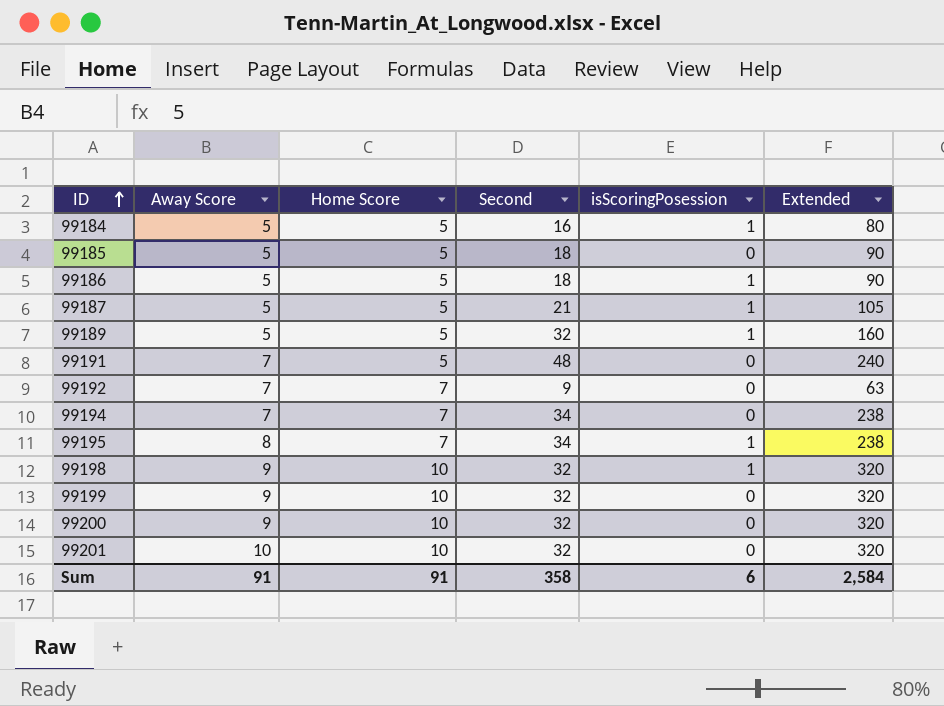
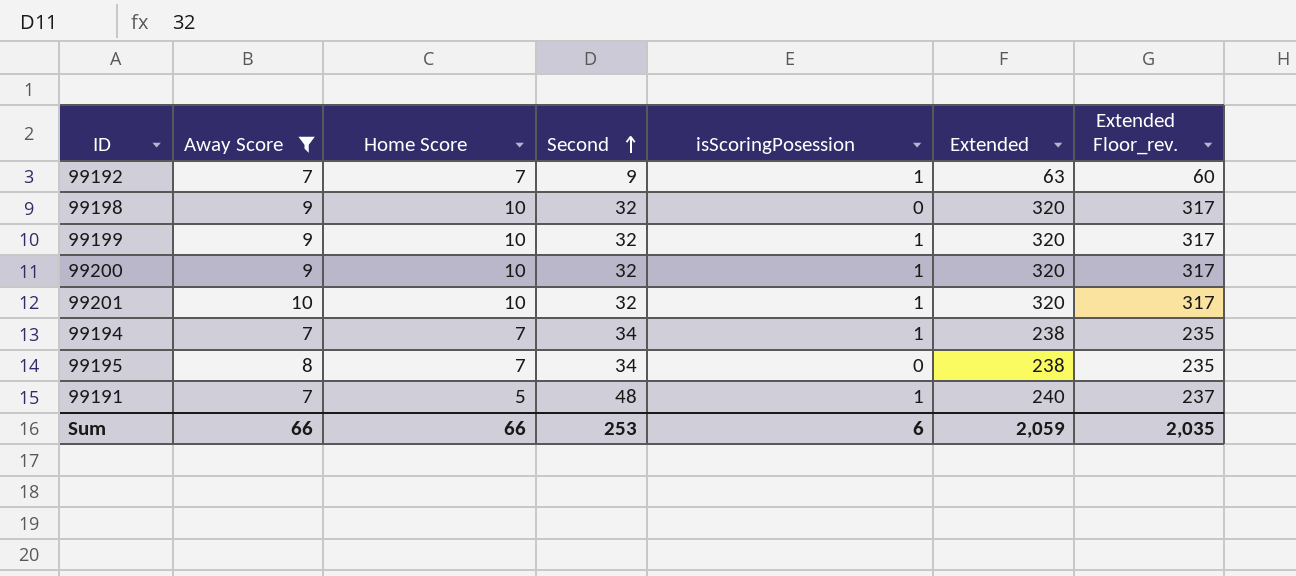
filter: none -> Away Score != 5
row order: ID ascending -> Second ascending
column Extended Floor_rev. | formula: none -> [Extended] - 3
99192 | isScoringPosession: 0 -> 1
99198 | isScoringPosession: 1 -> 0
99199 | isScoringPosession: 0 -> 1
99200 | isScoringPosession: 0 -> 1
99201 | isScoringPosession: 0 -> 1
99194 | isScoringPosession: 0 -> 1
99195 | isScoringPosession: 1 -> 0
99191 | isScoringPosession: 0 -> 1
Sum | Away Score: 91 -> 66
Sum | Home Score: 91 -> 66
Sum | Second: 358 -> 253
Sum | Extended: 2,584 -> 2,059

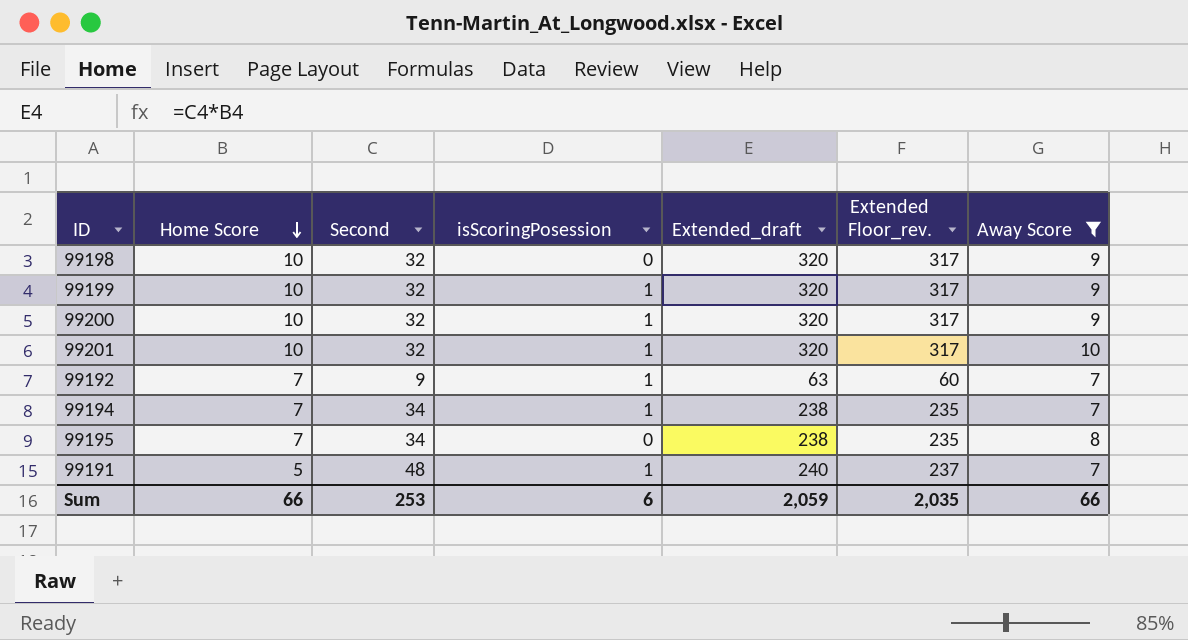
row order: Second ascending -> Home Score descending
column name: Extended -> Extended_draft
column Away Score | position: 2 -> 7

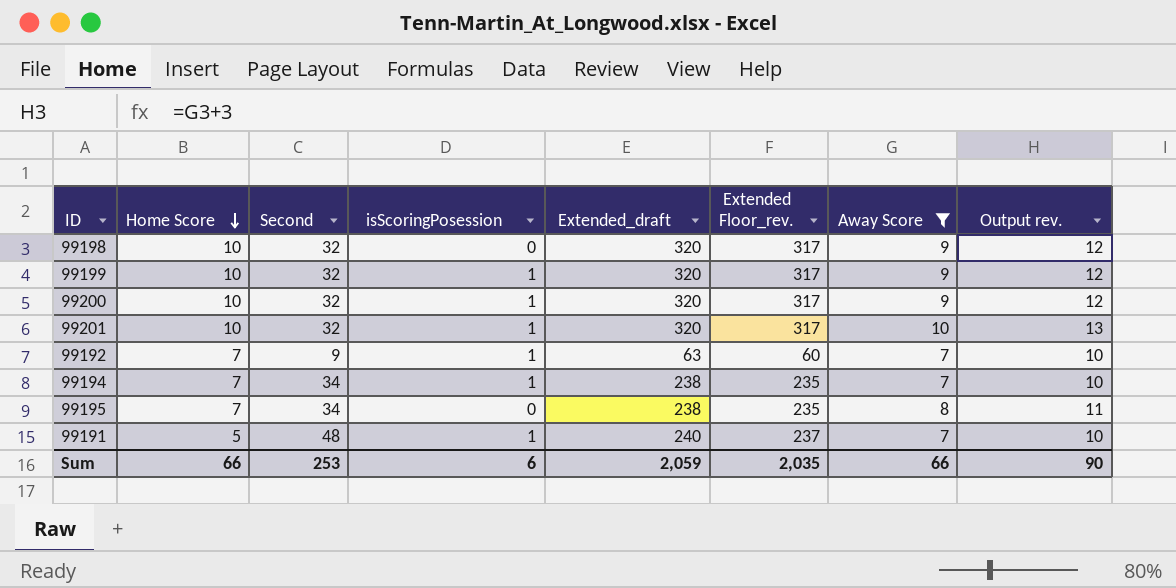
column Output rev. | formula: none -> [Away Score] + 3

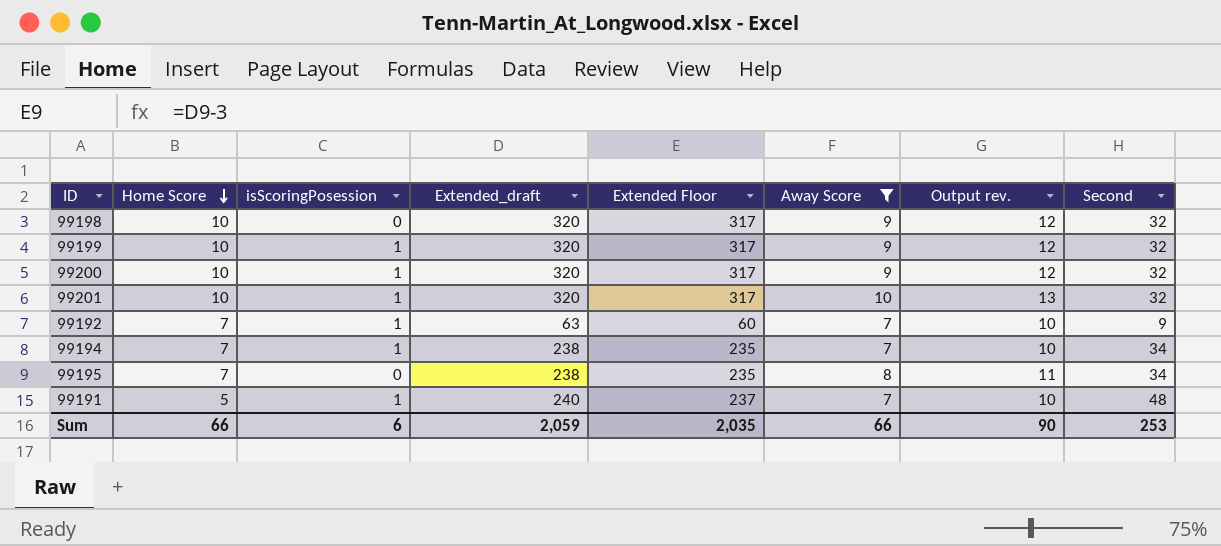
column name: Extended Floor_rev. -> Extended Floor
column Second | position: 3 -> 8

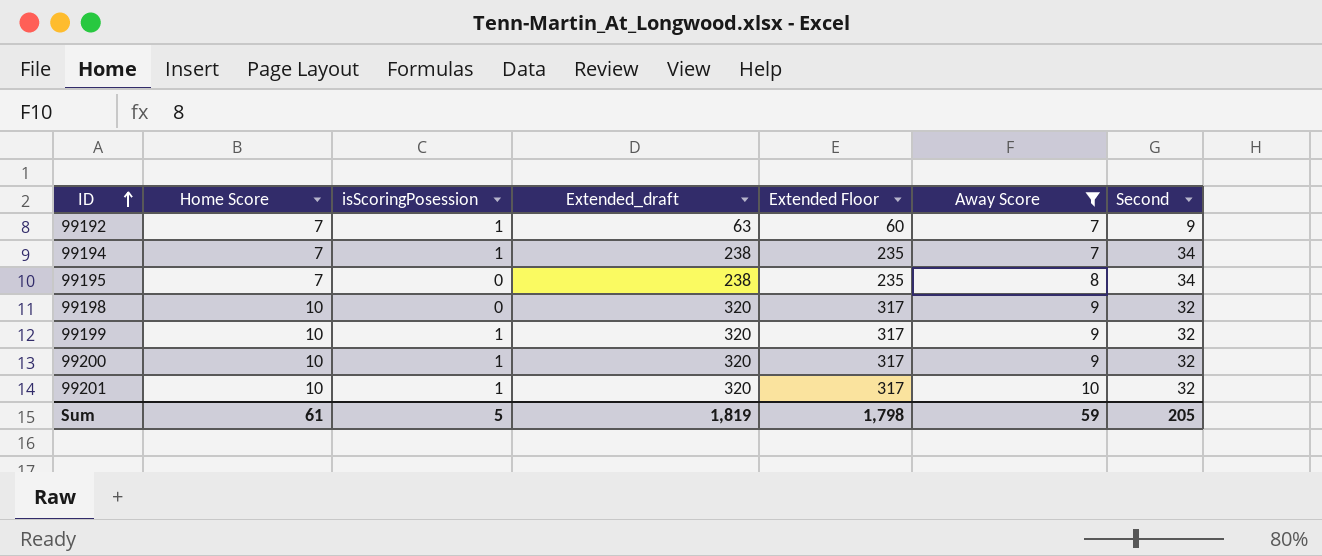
row order: Home Score descending -> ID ascending
column Output rev. | formula: [Away Score] + 3 -> none
row 99191: 5 | 1 | 240 | 237 | 7 | 10 | 48 -> none
Sum | Home Score: 66 -> 61
Sum | isScoringPosession: 6 -> 5
Sum | Extended_draft: 2,059 -> 1,819
Sum | Extended Floor: 2,035 -> 1,798
Sum | Away Score: 66 -> 59
Sum | Second: 253 -> 205

